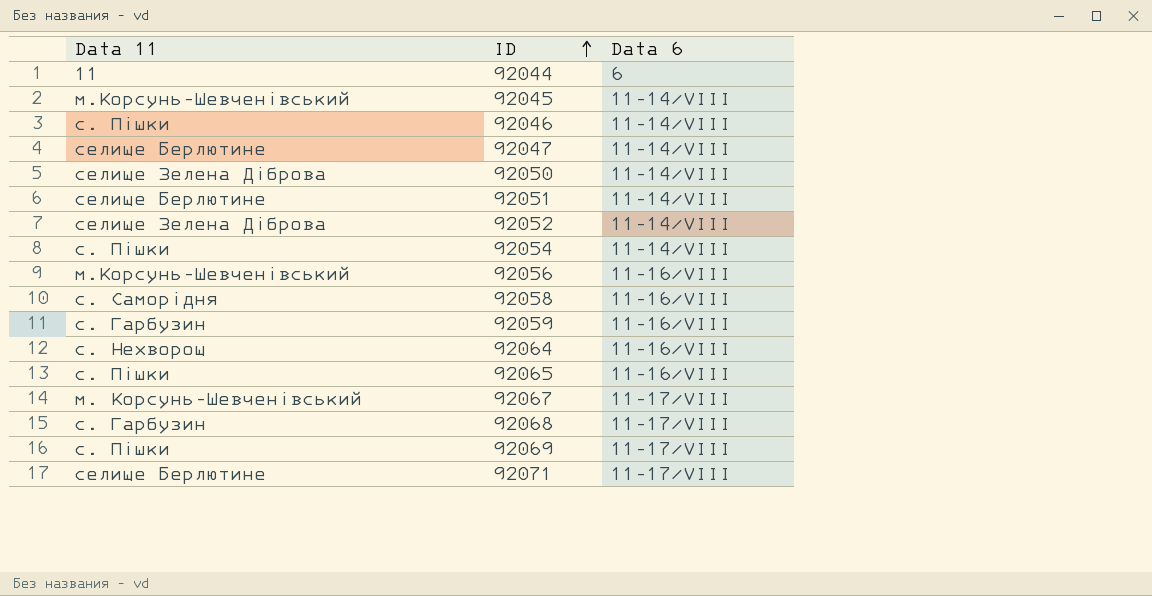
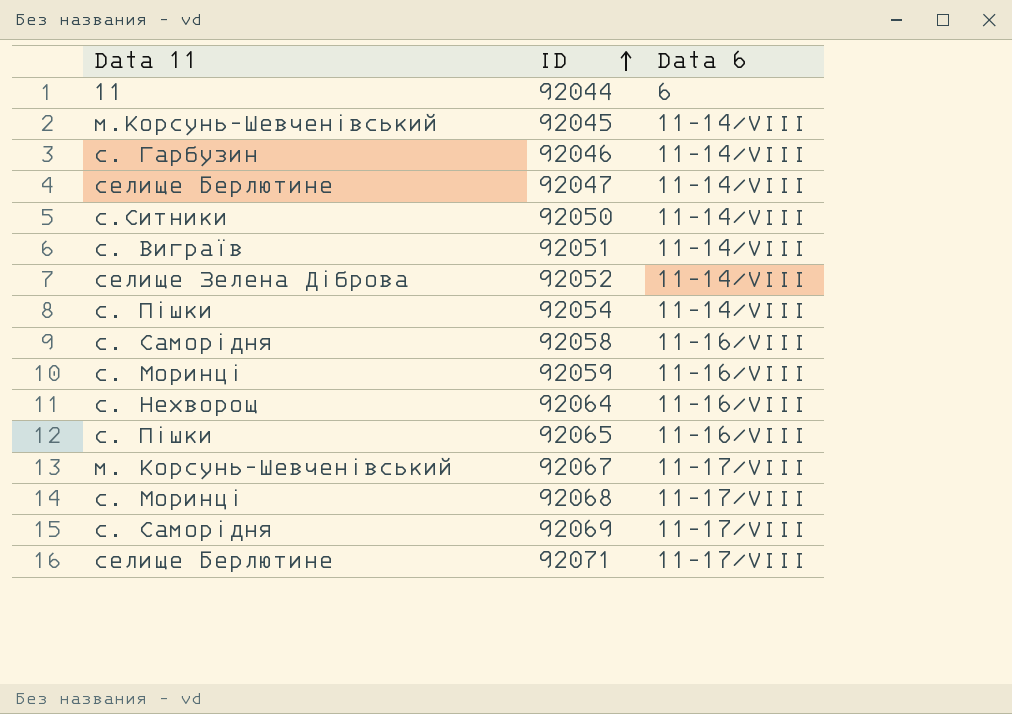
row 92056: м.Корсунь-Шевченівський | 11-16/VIII -> none
92046 | Data 11: с. Пішки -> с. Гарбузин
92050 | Data 11: селище Зелена Діброва -> с.Ситники
92051 | Data 11: селище Берлютине -> с. Виграїв
92059 | Data 11: с. Гарбузин -> с. Моринці
92068 | Data 11: с. Гарбузин -> с. Моринці
92069 | Data 11: с. Пішки -> с. Саморідня

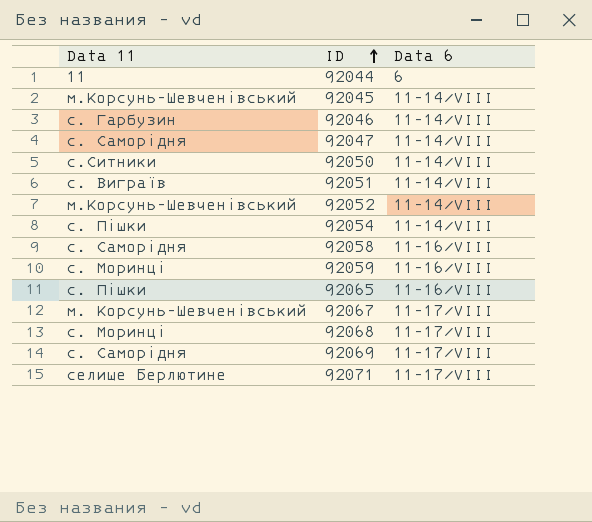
row 92064: с. Нехворощ | 11-16/VIII -> none
92047 | Data 11: селище Берлютине -> с. Саморідня
92052 | Data 11: селище Зелена Діброва -> м.Корсунь-Шевченівський

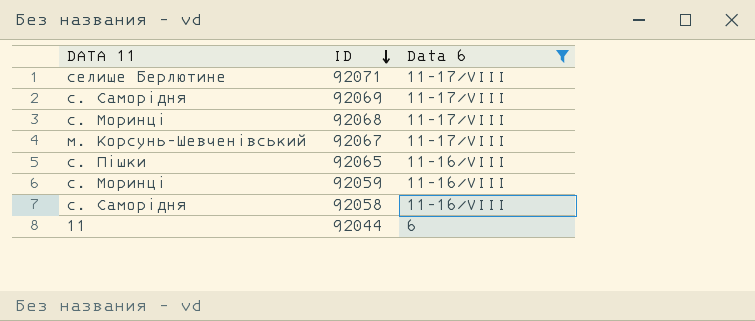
filter: none -> Data 6 != 11-14/VIII
row order: ID ascending -> ID descending
column name: Data 11 -> DATA 11

